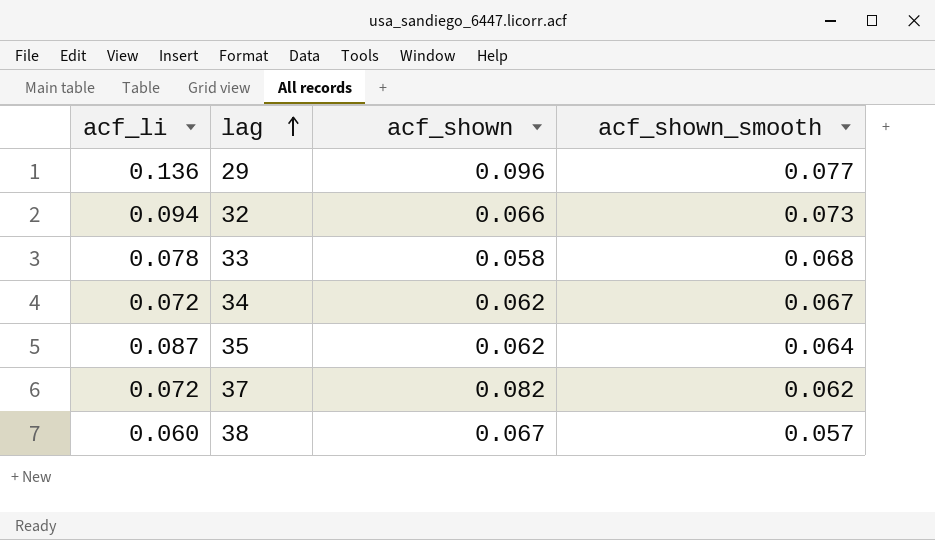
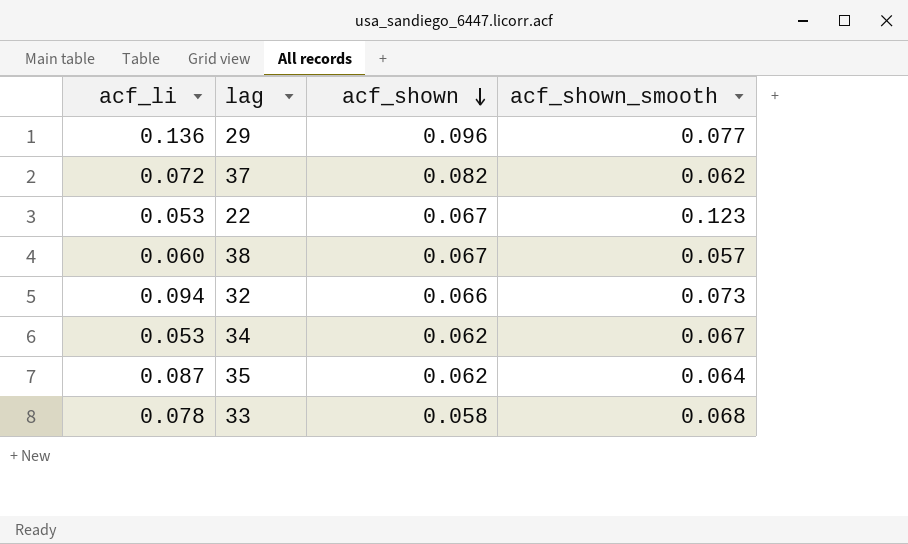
row order: lag ascending -> acf_shown descending
row 22: none -> 0.053 | 0.067 | 0.123
34 | acf_li: 0.072 -> 0.053

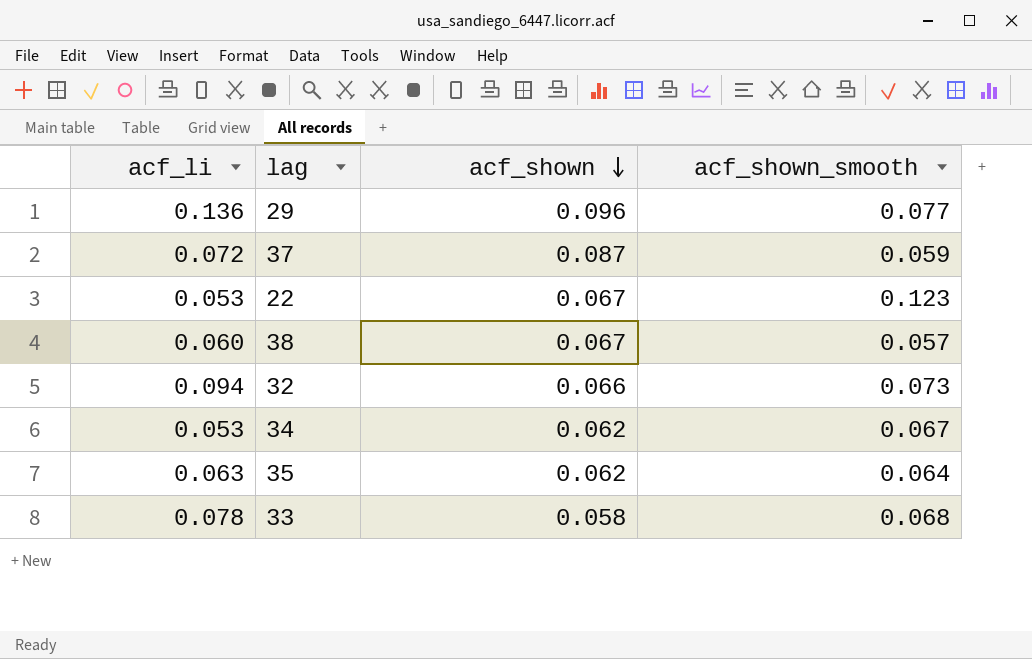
37 | acf_shown: 0.082 -> 0.087
37 | acf_shown_smooth: 0.062 -> 0.059
35 | acf_li: 0.087 -> 0.063

